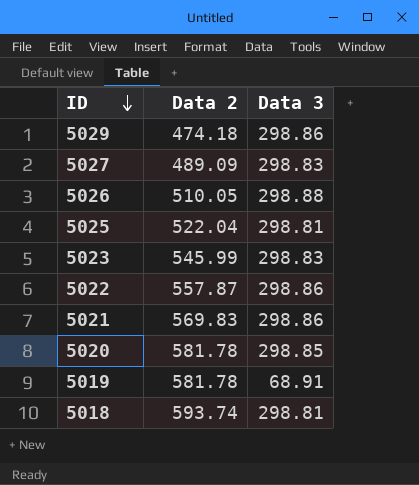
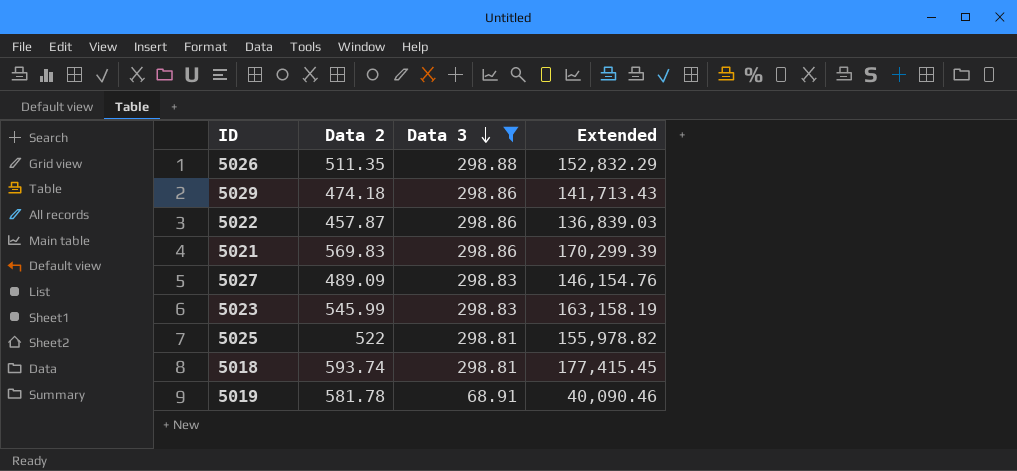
filter: none -> Data 3 != 298.85
row order: ID descending -> Data 3 descending
column Extended | formula: none -> [Data 2] * [Data 3]
5026 | Data 2: 510.05 -> 511.35
5022 | Data 2: 557.87 -> 457.87
5025 | Data 2: 522.04 -> 522

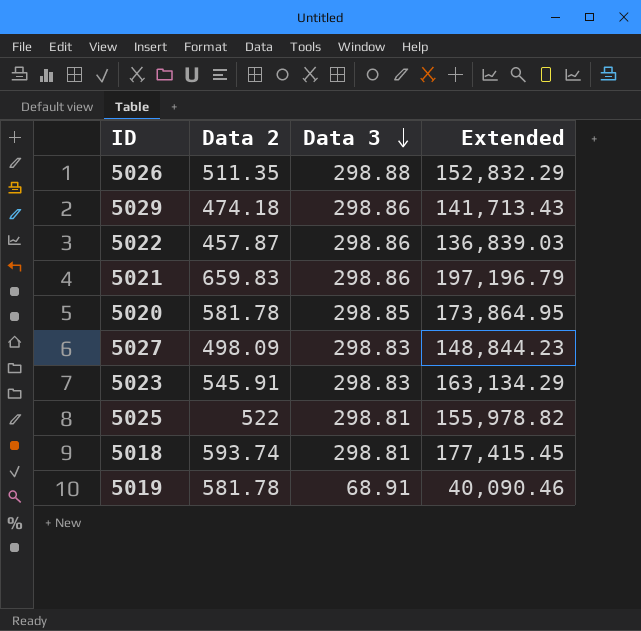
filter: Data 3 != 298.85 -> none
5021 | Data 2: 569.83 -> 659.83
5021 | Extended: 170,299.39 -> 197,196.79
5027 | Data 2: 489.09 -> 498.09
5027 | Extended: 146,154.76 -> 148,844.23
5023 | Data 2: 545.99 -> 545.91
5023 | Extended: 163,158.19 -> 163,134.29

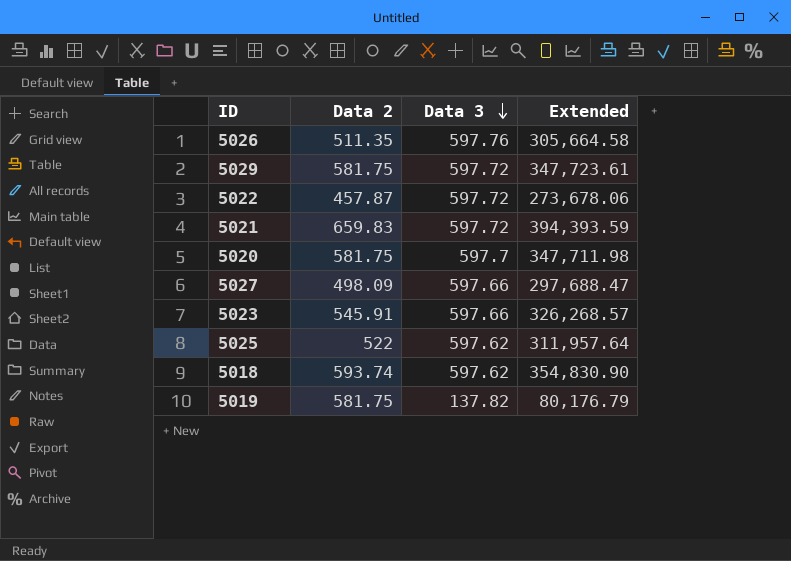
5026 | Data 3: 298.88 -> 597.76
5026 | Extended: 152,832.29 -> 305,664.58
5029 | Data 2: 474.18 -> 581.75
5029 | Data 3: 298.86 -> 597.72
5029 | Extended: 141,713.43 -> 347,723.61
5022 | Data 3: 298.86 -> 597.72
5022 | Extended: 136,839.03 -> 273,678.06
5021 | Data 3: 298.86 -> 597.72
5021 | Extended: 197,196.79 -> 394,393.59
5020 | Data 2: 581.78 -> 581.75
5020 | Data 3: 298.85 -> 597.7
5020 | Extended: 173,864.95 -> 347,711.98
5027 | Data 3: 298.83 -> 597.66
5027 | Extended: 148,844.23 -> 297,688.47
5023 | Data 3: 298.83 -> 597.66
5023 | Extended: 163,134.29 -> 326,268.57
5025 | Data 3: 298.81 -> 597.62
5025 | Extended: 155,978.82 -> 311,957.64
5018 | Data 3: 298.81 -> 597.62
5018 | Extended: 177,415.45 -> 354,830.90
5019 | Data 2: 581.78 -> 581.75
5019 | Data 3: 68.91 -> 137.82
5019 | Extended: 40,090.46 -> 80,176.79

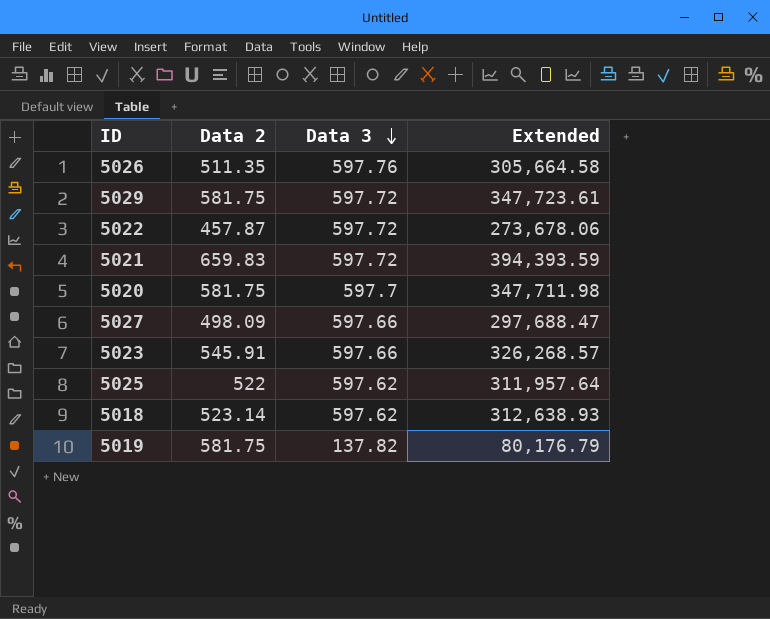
5018 | Data 2: 593.74 -> 523.14
5018 | Extended: 354,830.90 -> 312,638.93

